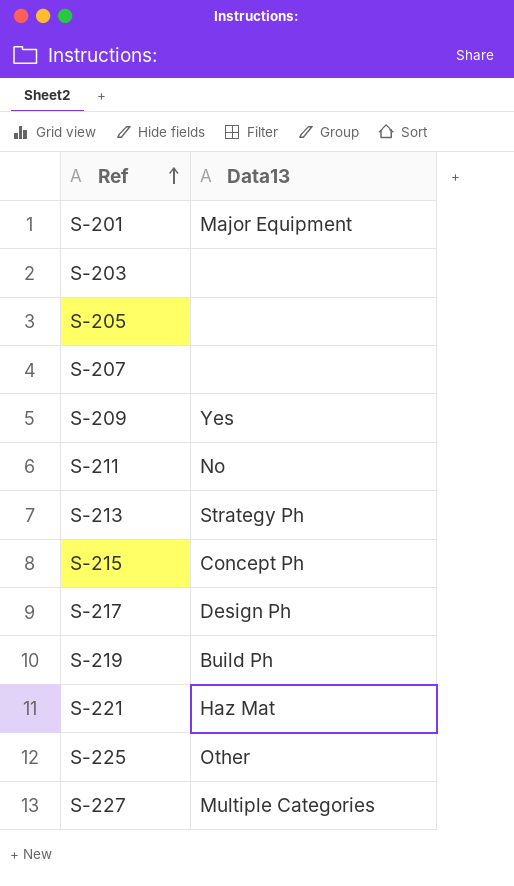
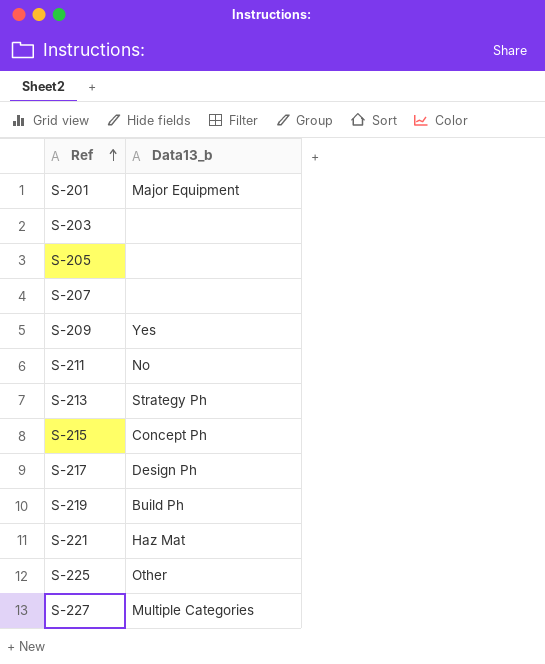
column name: Data13 -> Data13_b

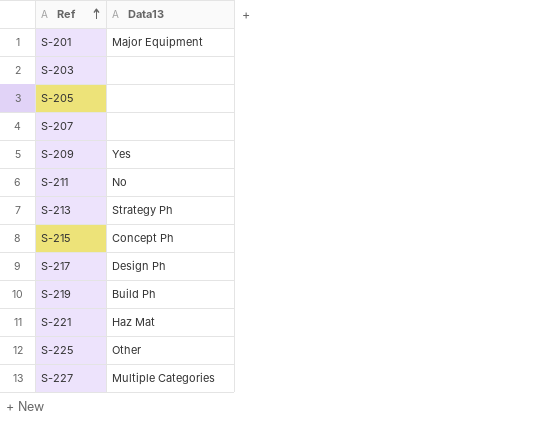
column name: Data13_b -> Data13

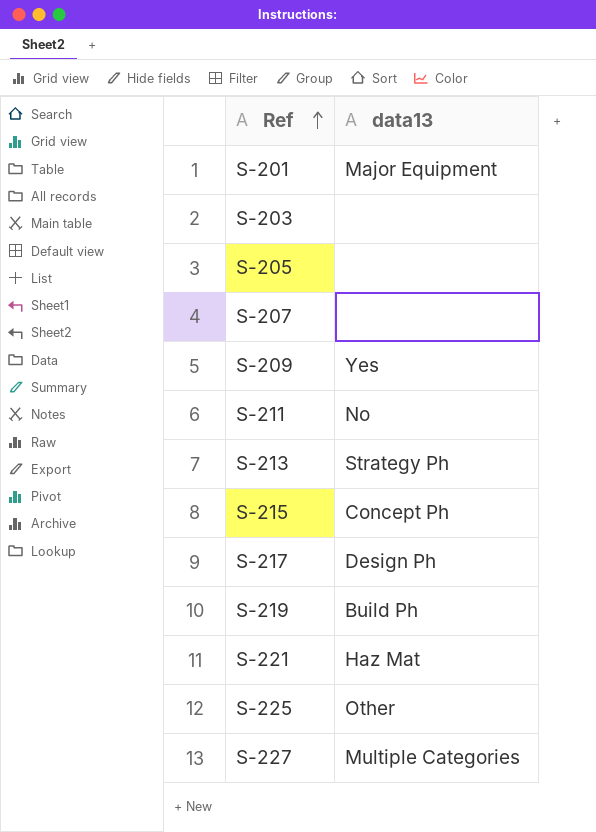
column name: Data13 -> data13

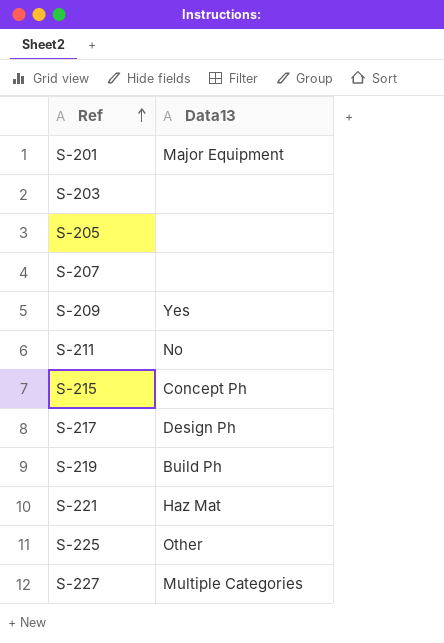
column name: data13 -> Data13
row S-213: Strategy Ph -> none

